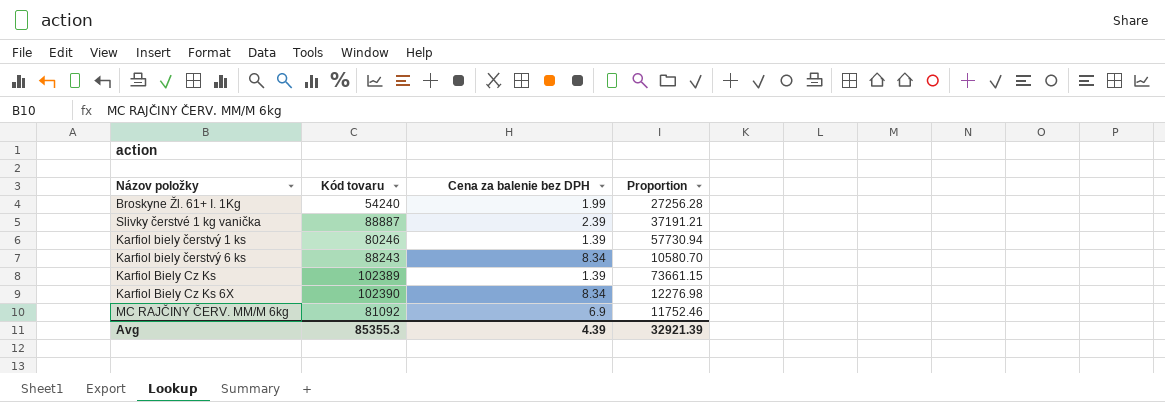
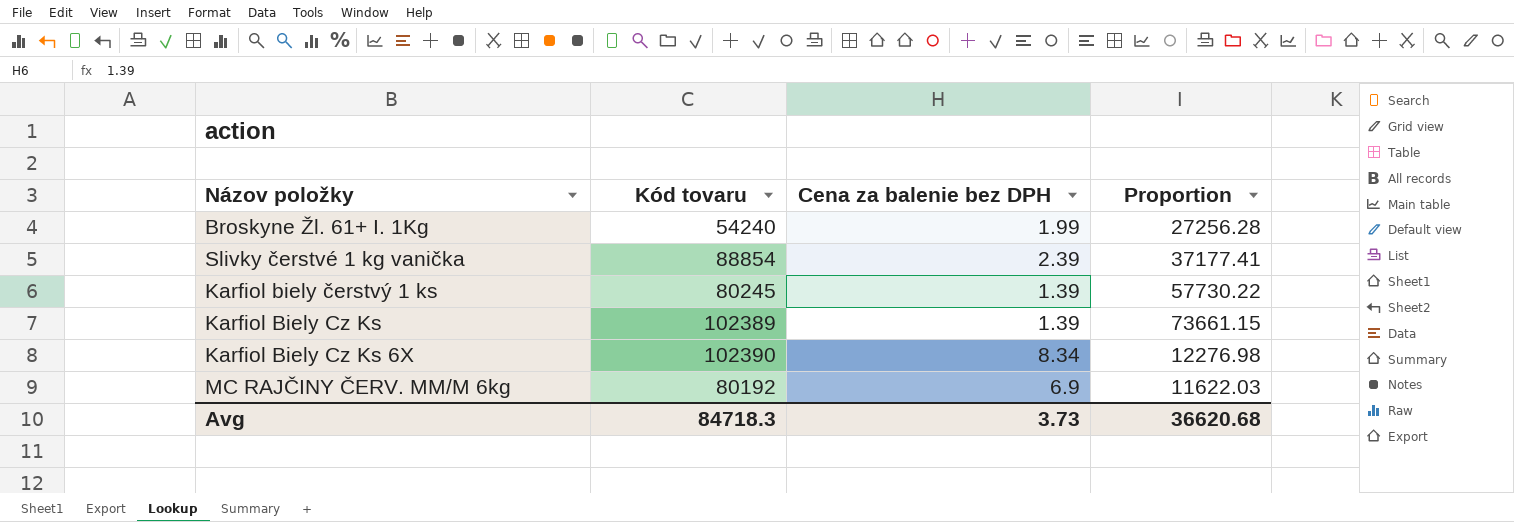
row Karfiol biely čerstvý 6 ks: 88243 | 8.34 | 10580.70 -> none
Slivky čerstvé 1 kg vanička | Kód tovaru: 88887 -> 88854
Slivky čerstvé 1 kg vanička | Proportion: 37191.21 -> 37177.41
Karfiol biely čerstvý 1 ks | Kód tovaru: 80246 -> 80245
Karfiol biely čerstvý 1 ks | Proportion: 57730.94 -> 57730.22
MC RAJČINY ČERV. MM/M 6kg | Kód tovaru: 81092 -> 80192
MC RAJČINY ČERV. MM/M 6kg | Proportion: 11752.46 -> 11622.03
Avg | Kód tovaru: 85355.3 -> 84718.3
Avg | Cena za balenie bez DPH: 4.39 -> 3.73
Avg | Proportion: 32921.39 -> 36620.68

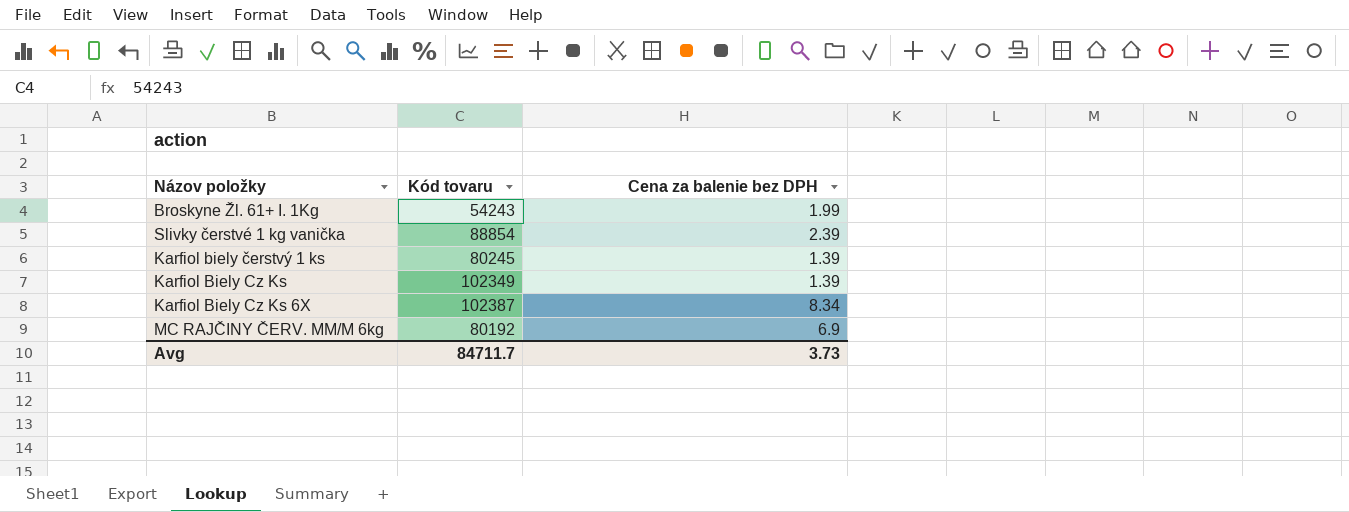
column Proportion | formula: [Kód tovaru] / [Cena za balenie bez DPH] -> none
Broskyne Žl. 61+ I. 1Kg | Kód tovaru: 54240 -> 54243
Karfiol Biely Cz Ks | Kód tovaru: 102389 -> 102349
Karfiol Biely Cz Ks 6X | Kód tovaru: 102390 -> 102387
Avg | Kód tovaru: 84718.3 -> 84711.7

